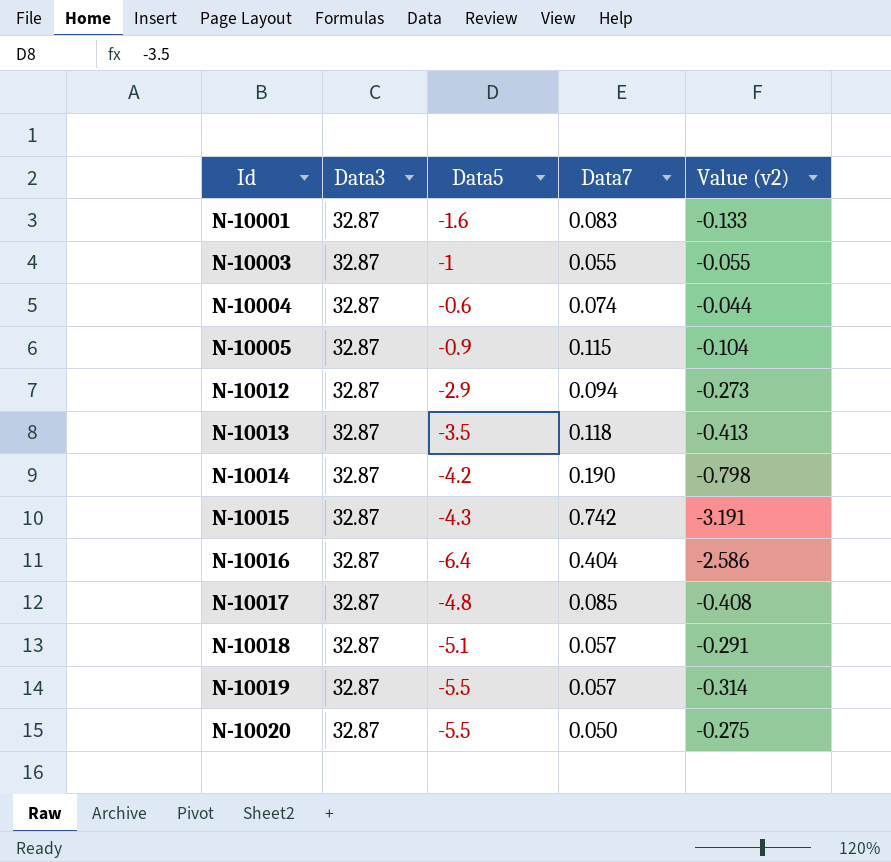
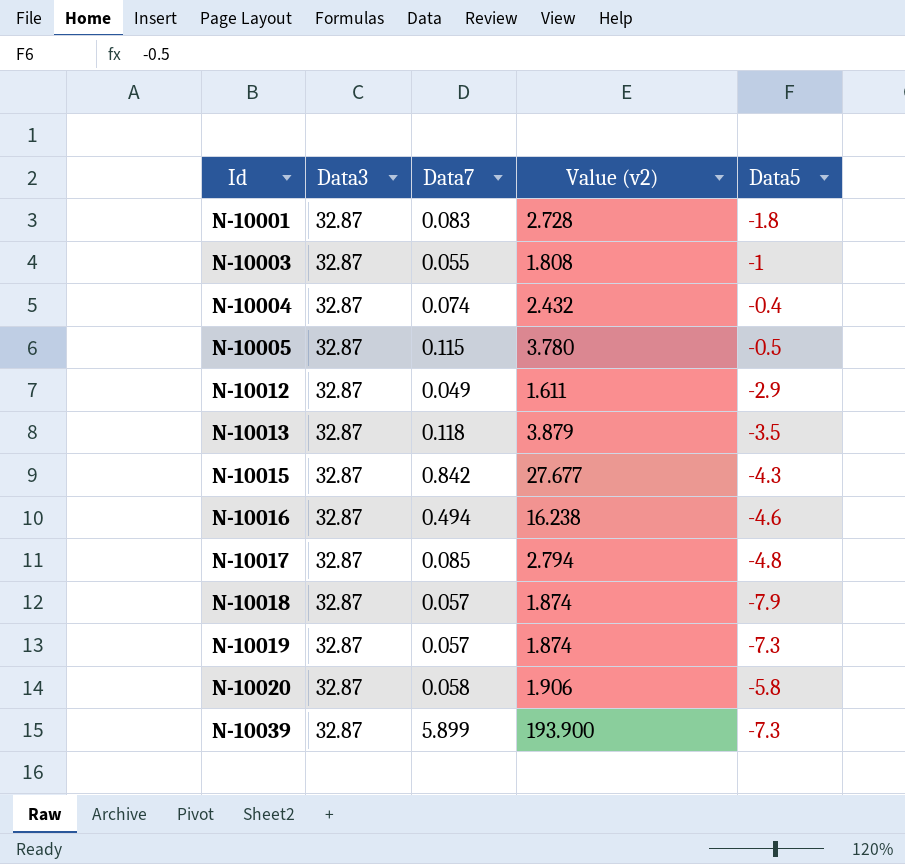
column Value (v2) | formula: [Data5] * [Data7] -> [Data3] * [Data7]
column Data5 | position: 3 -> 5
row N-10014: 32.87 | -4.2 | 0.190 | -0.798 -> none
N-10001 | Data5: -1.6 -> -1.8
N-10004 | Data5: -0.6 -> -0.4
N-10005 | Data5: -0.9 -> -0.5
N-10012 | Data7: 0.094 -> 0.049
N-10015 | Data7: 0.742 -> 0.842
N-10016 | Data7: 0.404 -> 0.494
N-10016 | Data5: -6.4 -> -4.6
N-10018 | Data5: -5.1 -> -7.9
N-10019 | Data5: -5.5 -> -7.3
N-10020 | Data7: 0.050 -> 0.058
N-10020 | Data5: -5.5 -> -5.8
row N-10039: none -> 32.87 | 5.899 | 193.900 | -7.3

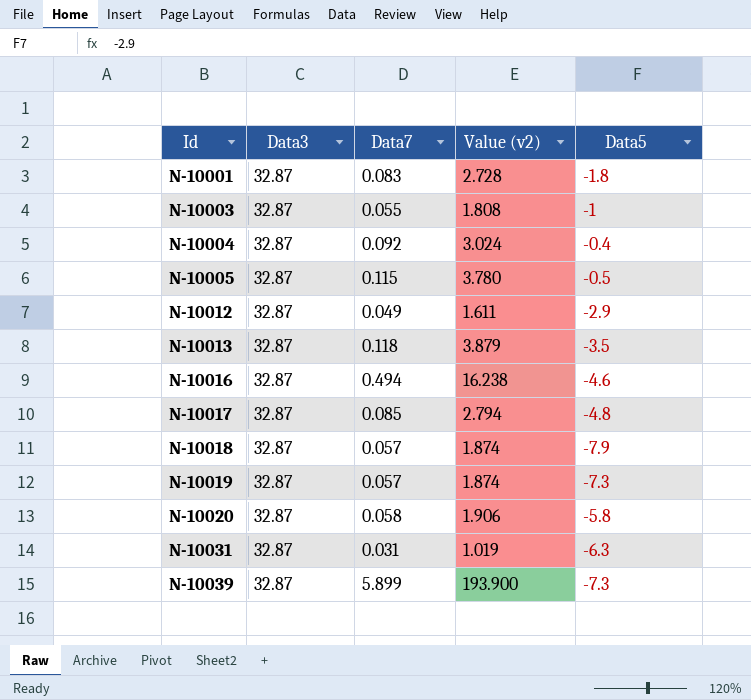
row N-10015: 32.87 | 0.842 | 27.677 | -4.3 -> none
N-10004 | Data7: 0.074 -> 0.092
N-10004 | Value (v2): 2.432 -> 3.024
row N-10031: none -> 32.87 | 0.031 | 1.019 | -6.3

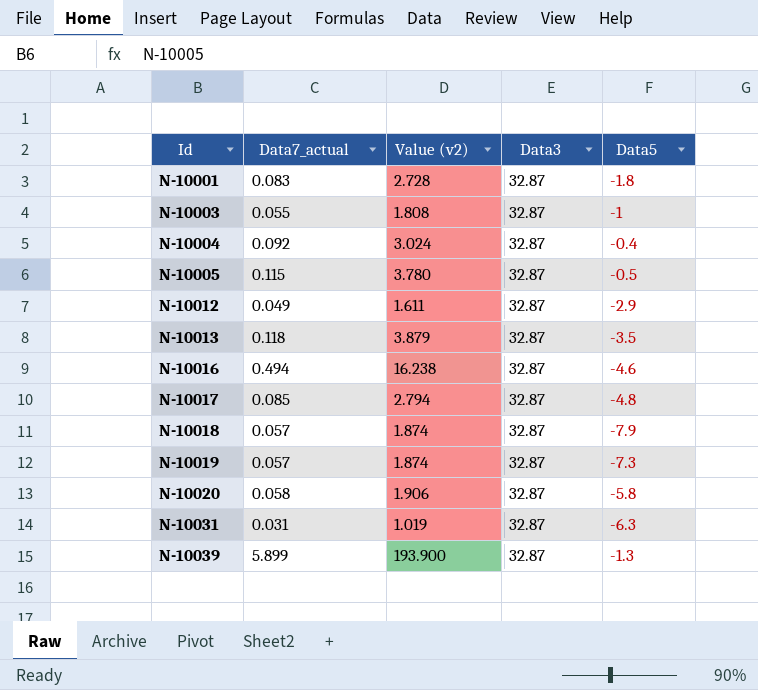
column name: Data7 -> Data7_actual
column Data3 | position: 2 -> 4
N-10039 | Data5: -7.3 -> -1.3

